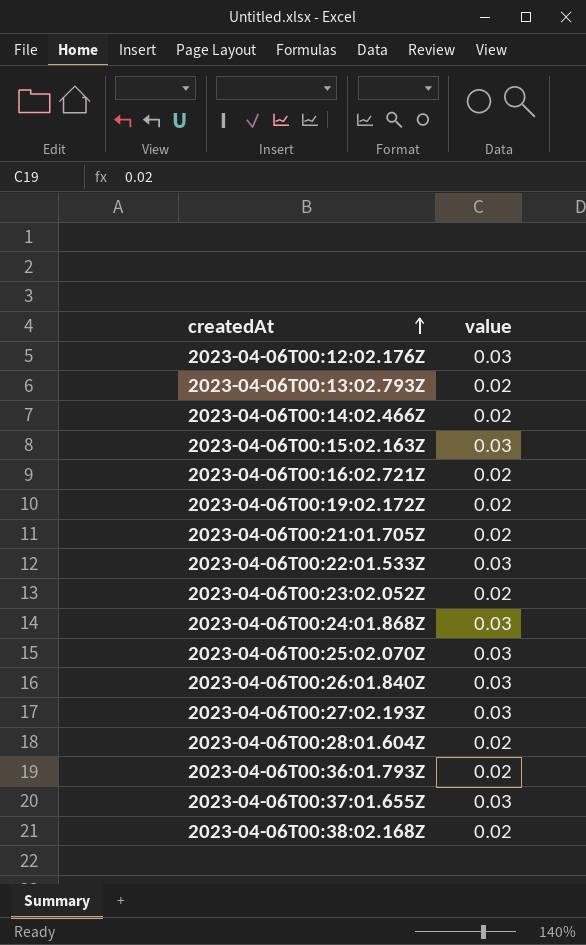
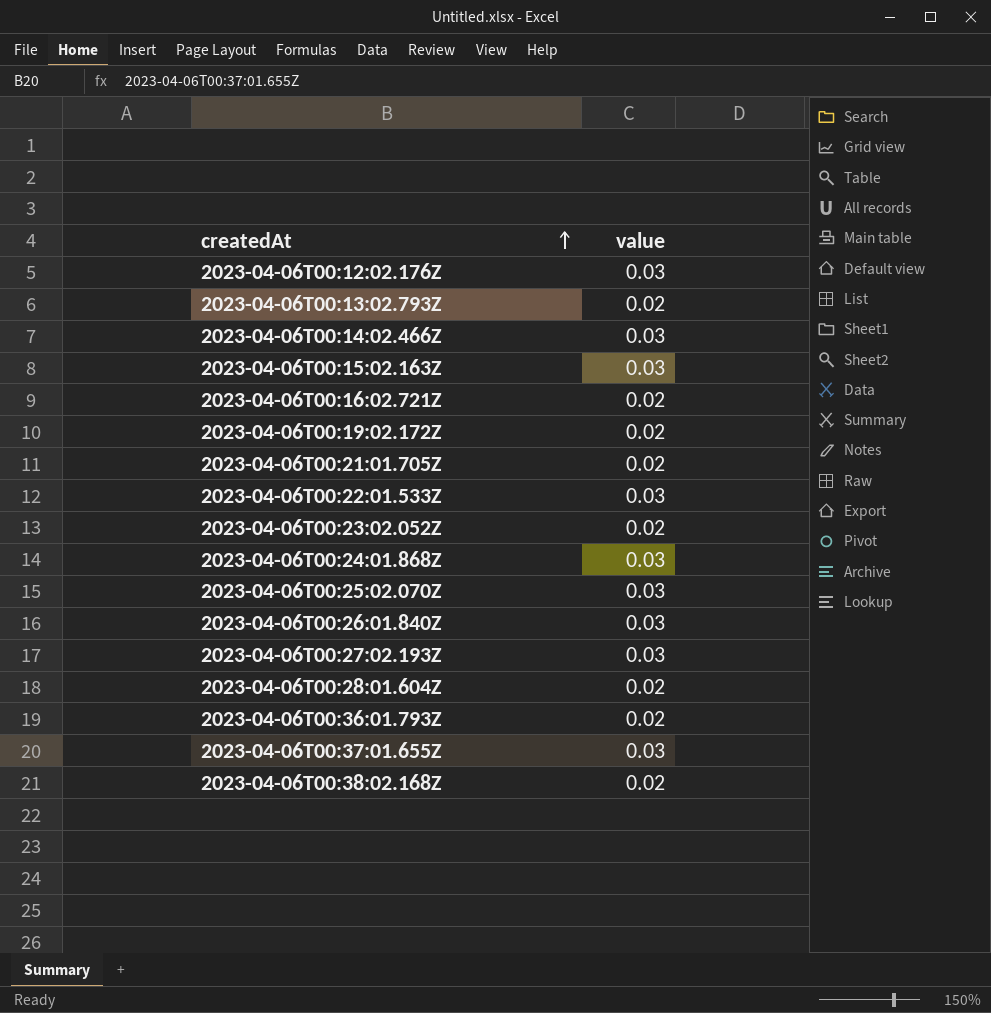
2023-04-06T00:14:02.466Z | value: 0.02 -> 0.03

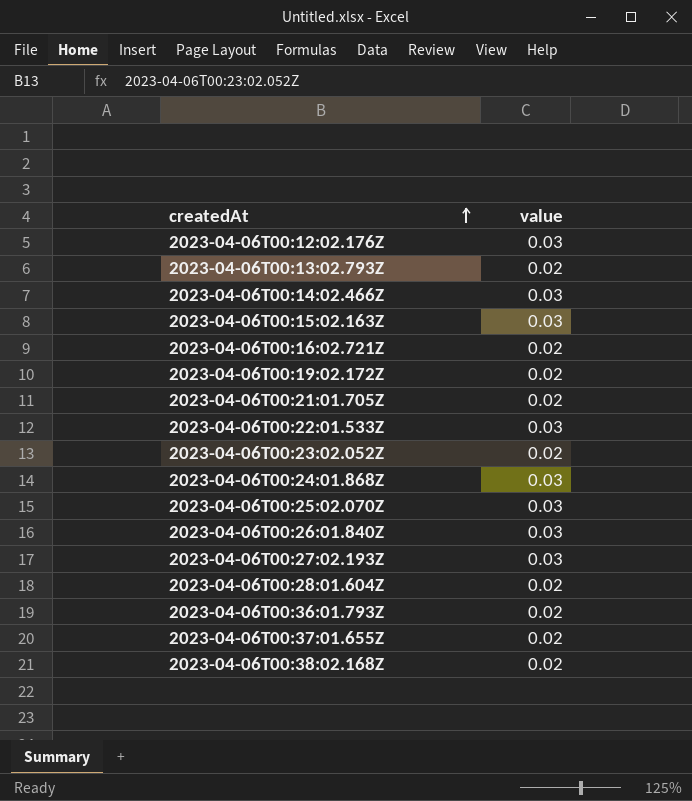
2023-04-06T00:37:01.655Z | value: 0.03 -> 0.02

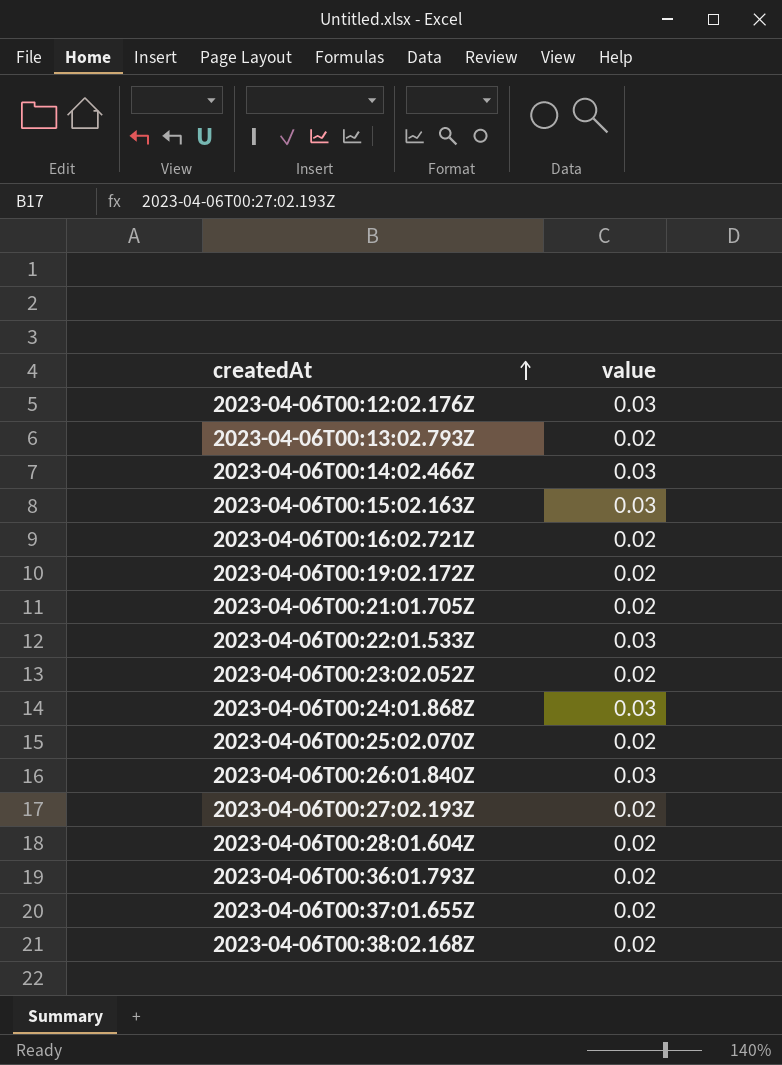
2023-04-06T00:25:02.070Z | value: 0.03 -> 0.02
2023-04-06T00:27:02.193Z | value: 0.03 -> 0.02

